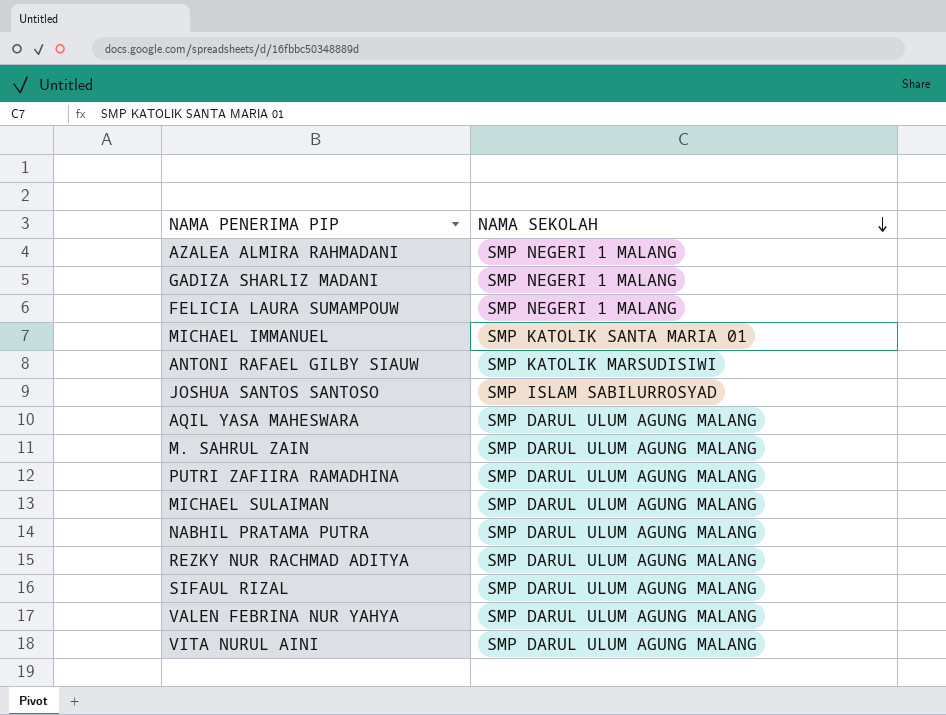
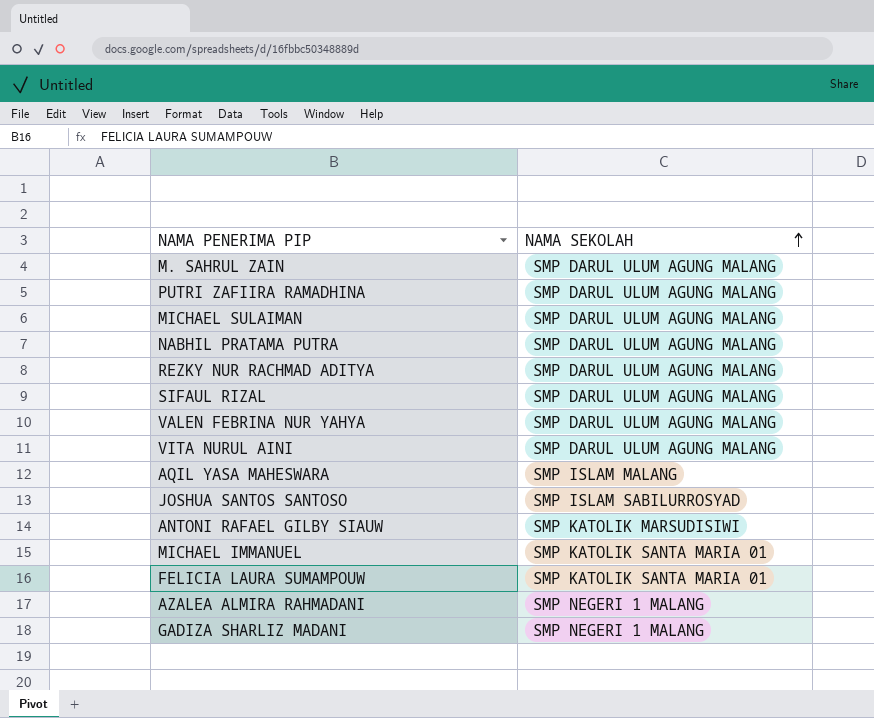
row order: NAMA SEKOLAH descending -> NAMA SEKOLAH ascending
AQIL YASA MAHESWARA | NAMA SEKOLAH: SMP DARUL ULUM AGUNG MALANG -> SMP ISLAM MALANG
FELICIA LAURA SUMAMPOUW | NAMA SEKOLAH: SMP NEGERI 1 MALANG -> SMP KATOLIK SANTA MARIA 01

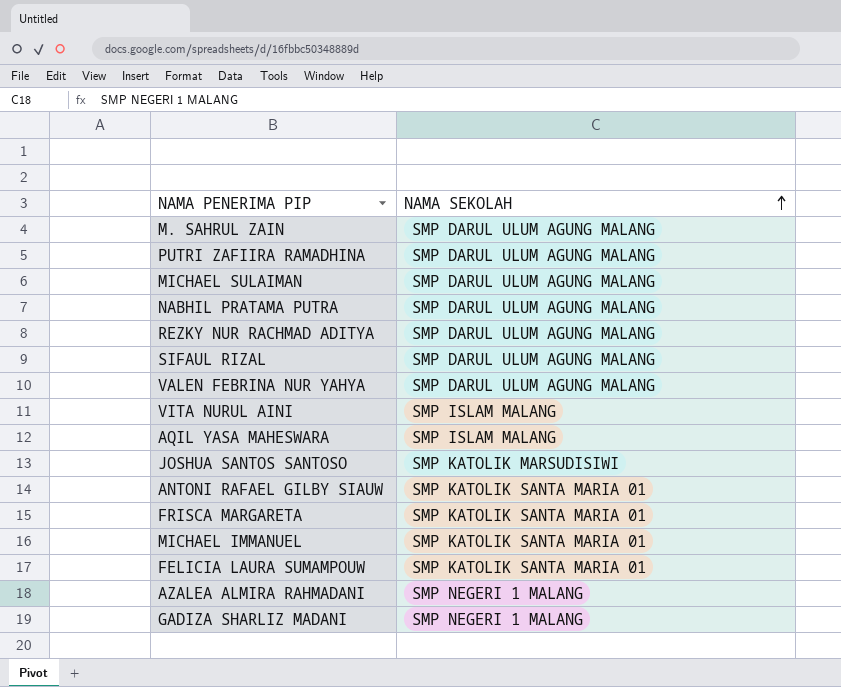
VITA NURUL AINI | NAMA SEKOLAH: SMP DARUL ULUM AGUNG MALANG -> SMP ISLAM MALANG
JOSHUA SANTOS SANTOSO | NAMA SEKOLAH: SMP ISLAM SABILURROSYAD -> SMP KATOLIK MARSUDISIWI
ANTONI RAFAEL GILBY SIAUW | NAMA SEKOLAH: SMP KATOLIK MARSUDISIWI -> SMP KATOLIK SANTA MARIA 01
row FRISCA MARGARETA: none -> SMP KATOLIK SANTA MARIA 01

